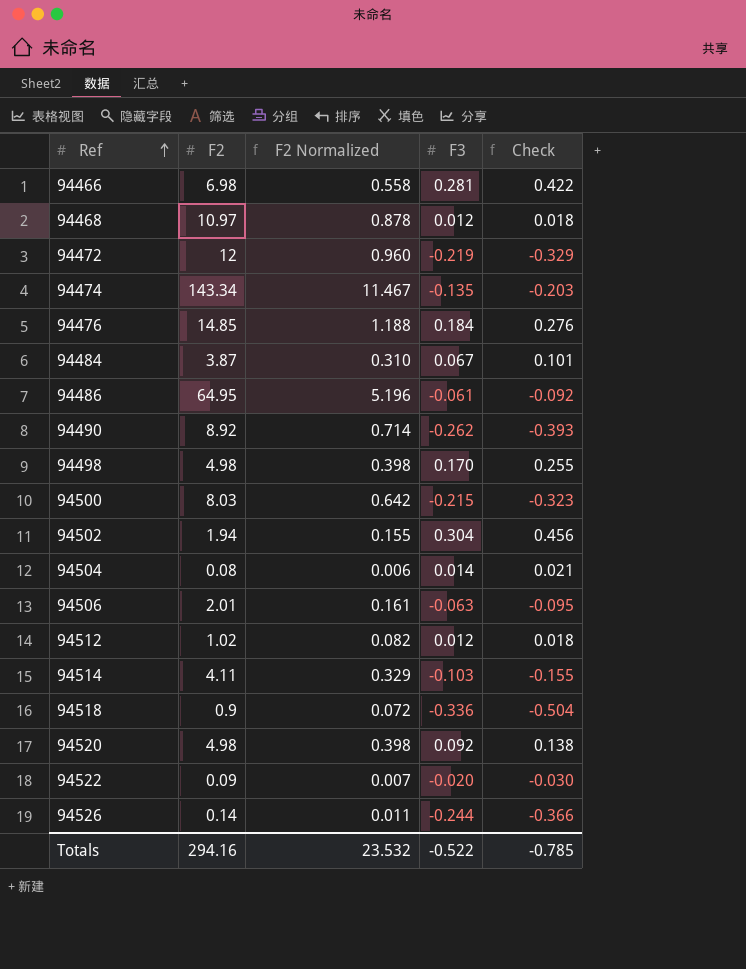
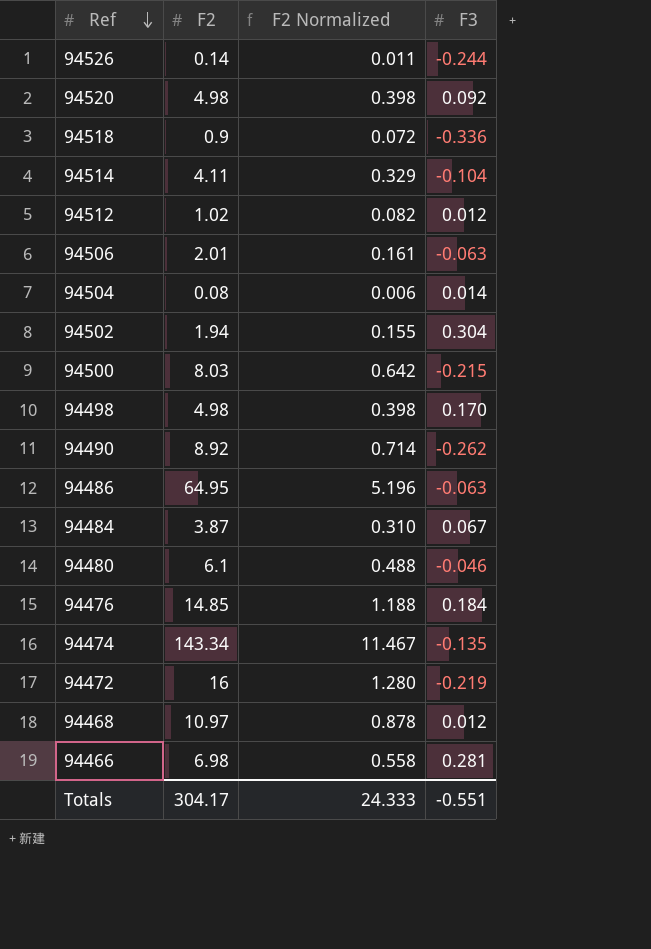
row order: Ref ascending -> Ref descending
column Check | formula: [F3] * 1.5 -> none
row 94522: 0.09 | 0.007 | -0.020 | -0.030 -> none
94514 | F3: -0.103 -> -0.104
94486 | F3: -0.061 -> -0.063
row 94480: none -> 6.1 | 0.488 | -0.046
94472 | F2: 12 -> 16
94472 | F2 Normalized: 0.960 -> 1.280
Totals | F2: 294.16 -> 304.17
Totals | F2 Normalized: 23.532 -> 24.333
Totals | F3: -0.522 -> -0.551

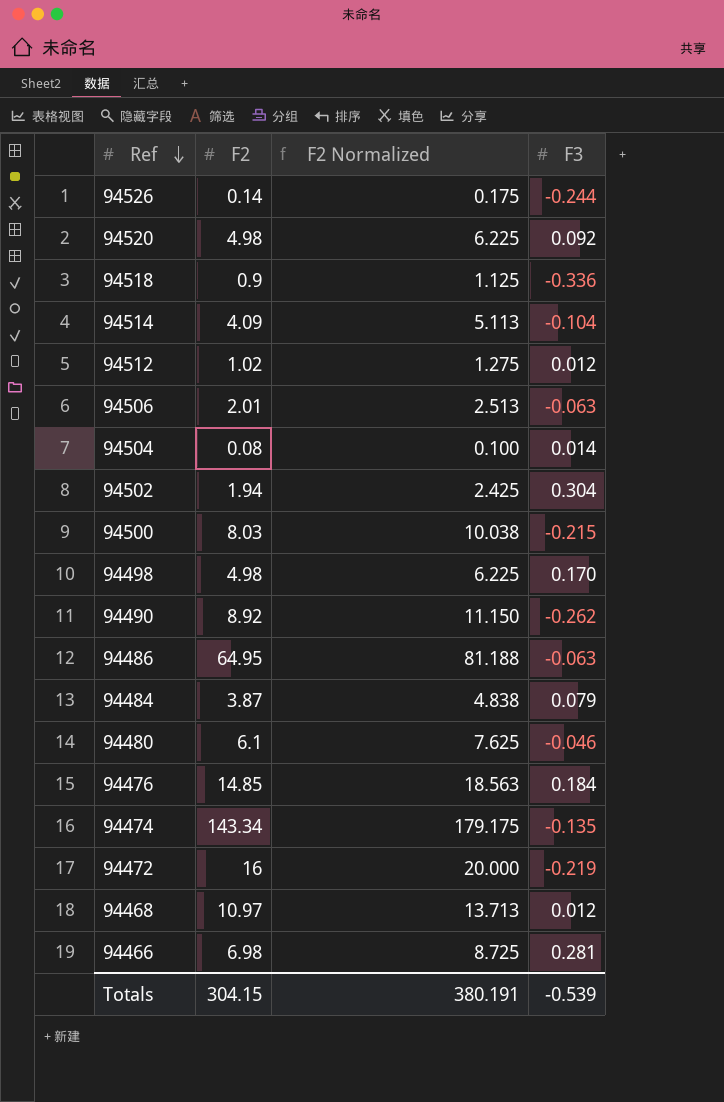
column F2 Normalized | formula: [F2] * 0.08 -> [F2] * 1.25
94514 | F2: 4.11 -> 4.09
94484 | F3: 0.067 -> 0.079
Totals | F2: 304.17 -> 304.15
Totals | F2 Normalized: 24.333 -> 380.191
Totals | F3: -0.551 -> -0.539

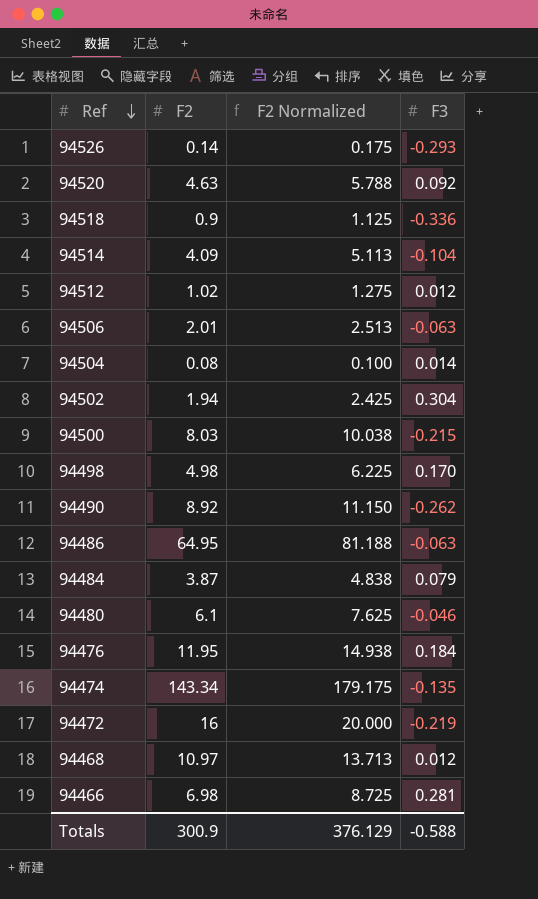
94526 | F3: -0.244 -> -0.293
94520 | F2: 4.98 -> 4.63
94520 | F2 Normalized: 6.225 -> 5.788
94476 | F2: 14.85 -> 11.95
94476 | F2 Normalized: 18.563 -> 14.938
Totals | F2: 304.15 -> 300.9
Totals | F2 Normalized: 380.191 -> 376.129
Totals | F3: -0.539 -> -0.588

